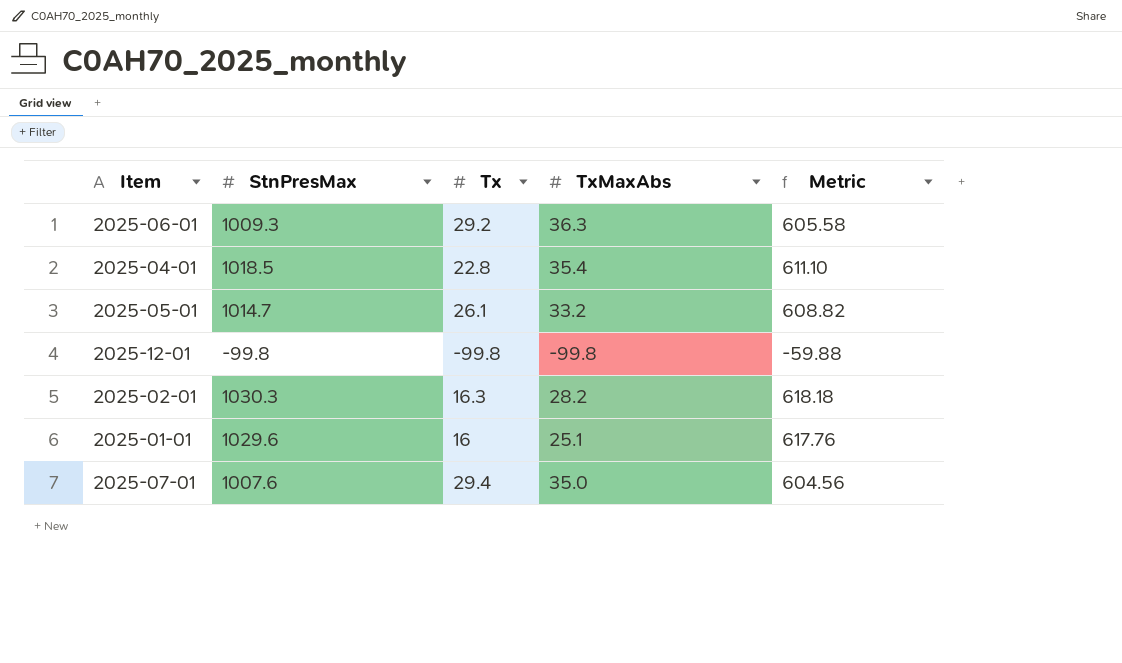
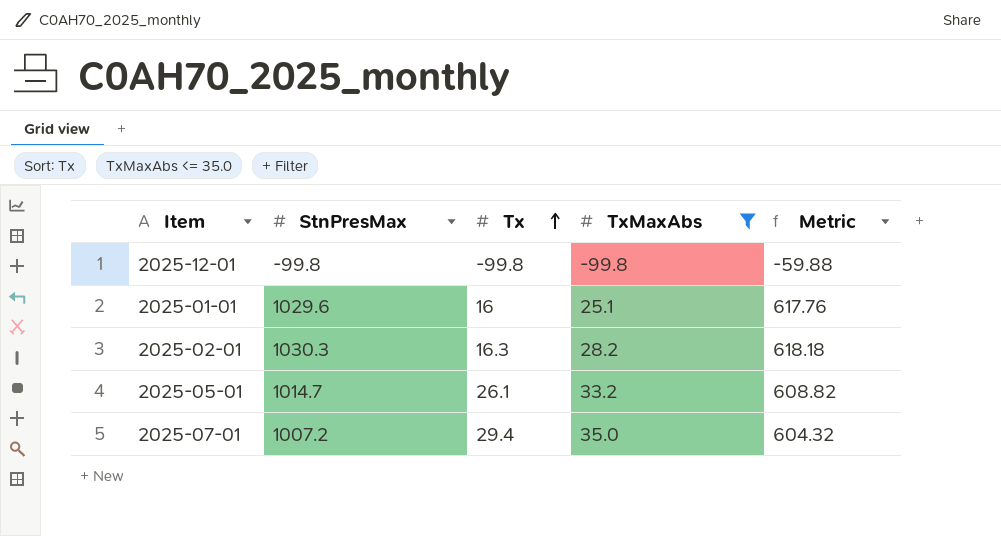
filter: none -> TxMaxAbs <= 35.0
row order: none -> Tx ascending
2025-07-01 | StnPresMax: 1007.6 -> 1007.2
2025-07-01 | Metric: 604.56 -> 604.32

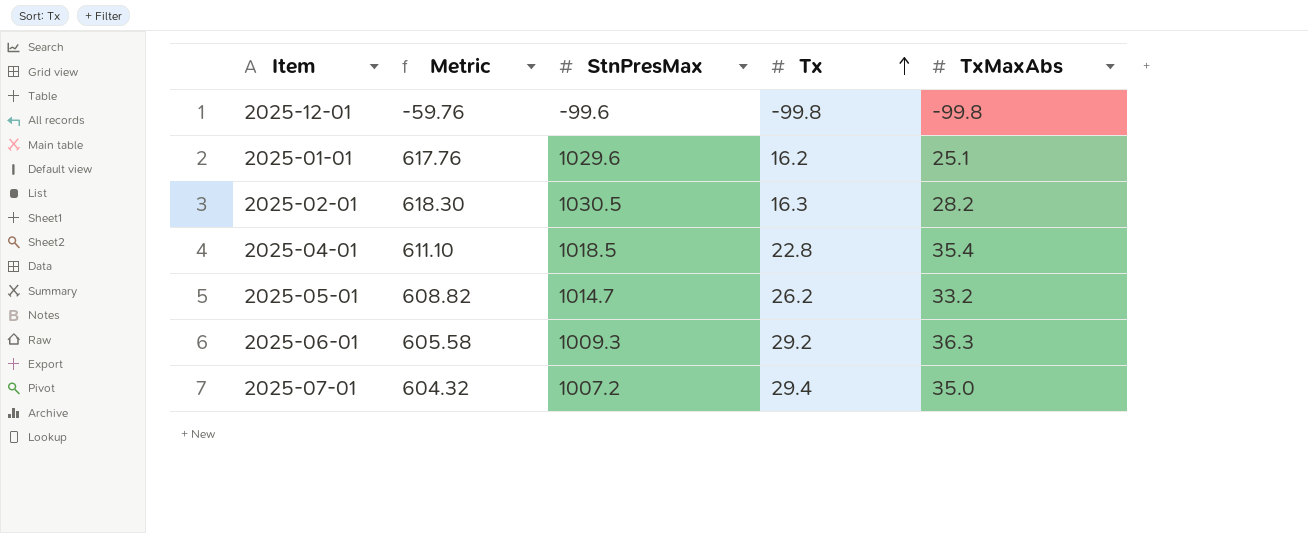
filter: TxMaxAbs <= 35.0 -> none
column Metric | position: 5 -> 2
2025-12-01 | Metric: -59.88 -> -59.76
2025-12-01 | StnPresMax: -99.8 -> -99.6
2025-01-01 | Tx: 16 -> 16.2
2025-02-01 | Metric: 618.18 -> 618.30
2025-02-01 | StnPresMax: 1030.3 -> 1030.5
2025-05-01 | Tx: 26.1 -> 26.2

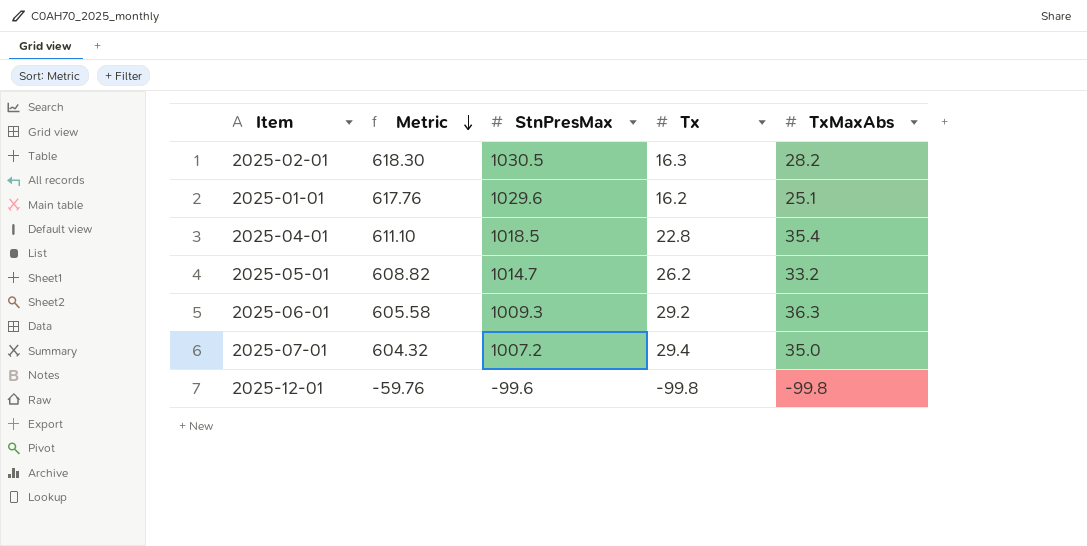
row order: Tx ascending -> Metric descending

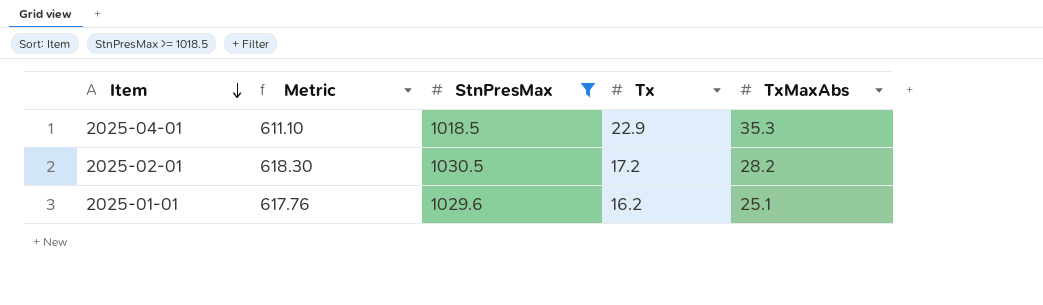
filter: none -> StnPresMax >= 1018.5
row order: Metric descending -> Item descending
2025-04-01 | Tx: 22.8 -> 22.9
2025-04-01 | TxMaxAbs: 35.4 -> 35.3
2025-02-01 | Tx: 16.3 -> 17.2

